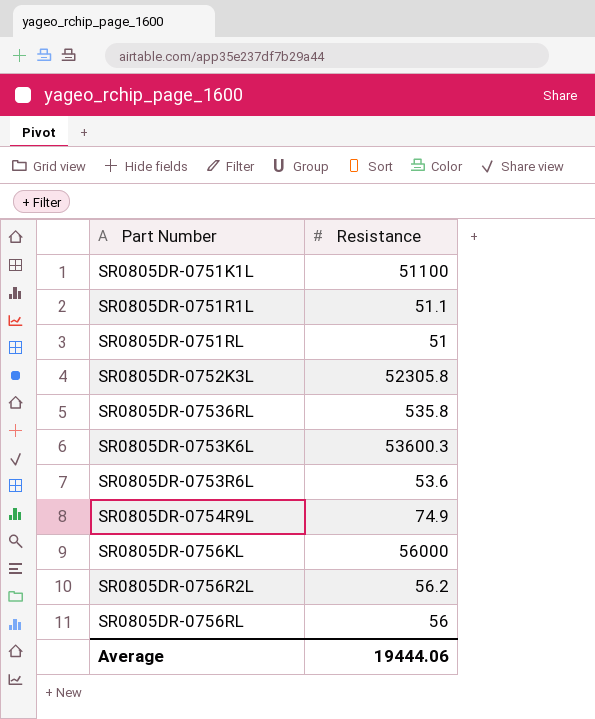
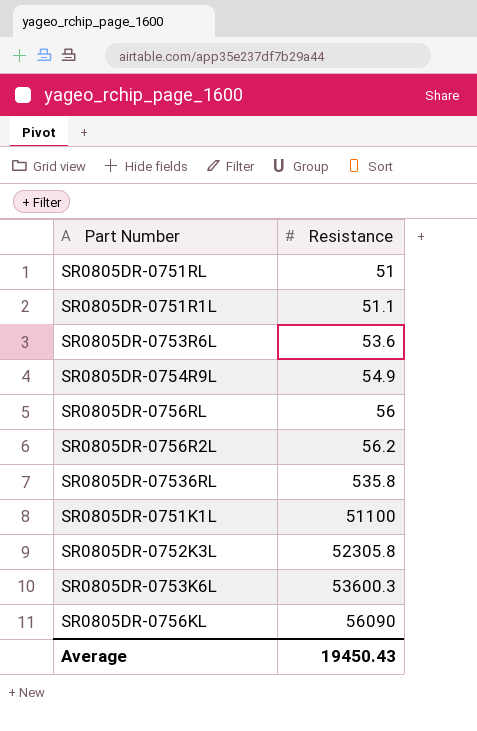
row order: none -> Resistance ascending
SR0805DR-0754R9L | Resistance: 74.9 -> 54.9
SR0805DR-0756KL | Resistance: 56000 -> 56090
Average | Resistance: 19444.06 -> 19450.43

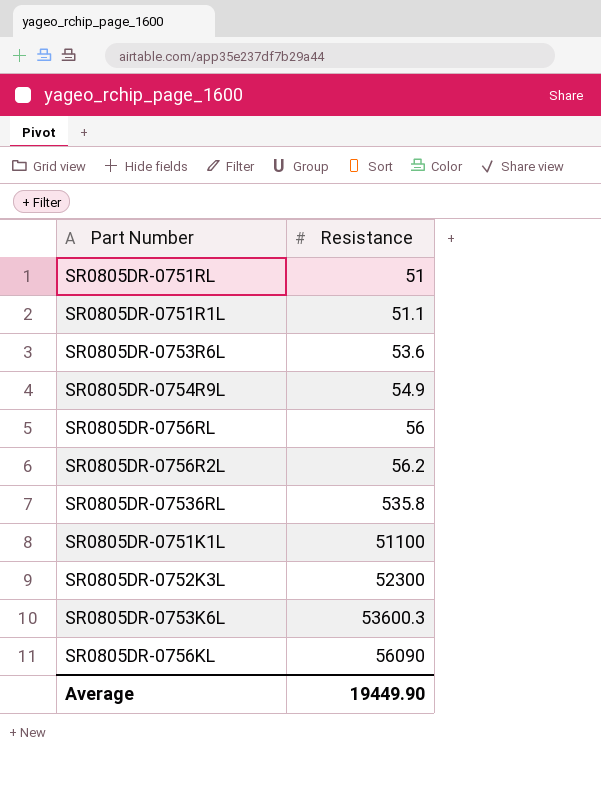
SR0805DR-0752K3L | Resistance: 52305.8 -> 52300
Average | Resistance: 19450.43 -> 19449.90

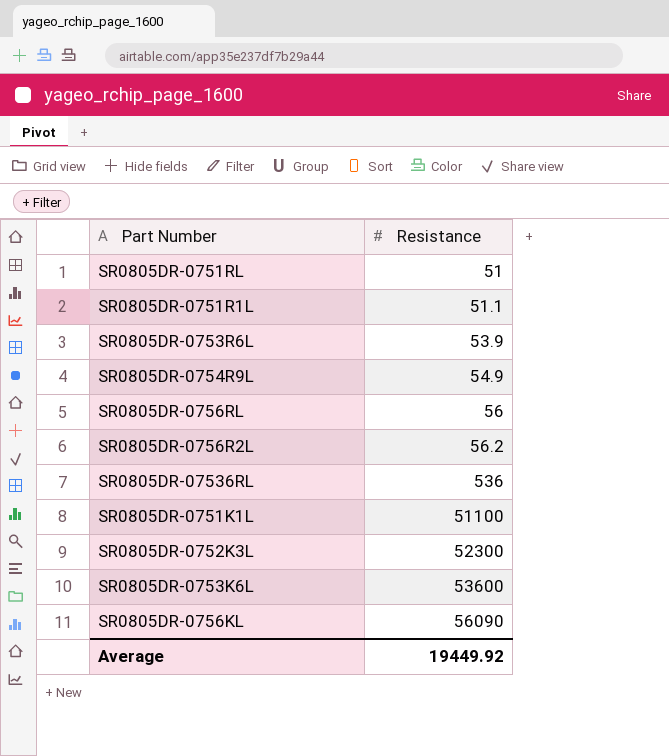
SR0805DR-0753R6L | Resistance: 53.6 -> 53.9
SR0805DR-07536RL | Resistance: 535.8 -> 536
SR0805DR-0753K6L | Resistance: 53600.3 -> 53600
Average | Resistance: 19449.90 -> 19449.92

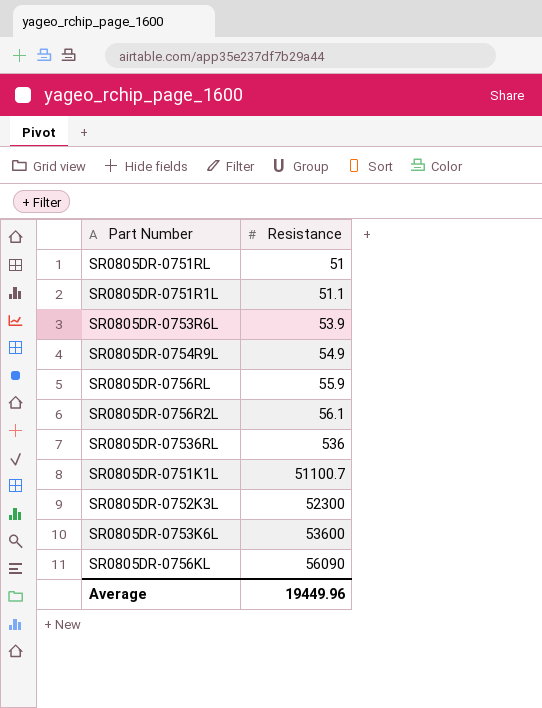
SR0805DR-0756RL | Resistance: 56 -> 55.9
SR0805DR-0756R2L | Resistance: 56.2 -> 56.1
SR0805DR-0751K1L | Resistance: 51100 -> 51100.7
Average | Resistance: 19449.92 -> 19449.96

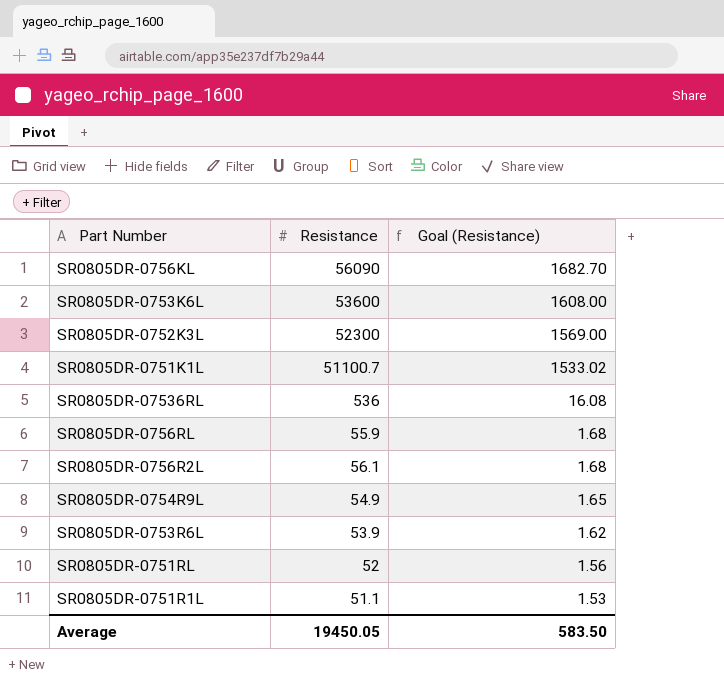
row order: Resistance ascending -> Goal (Resistance) descending
column Goal (Resistance) | formula: none -> [Resistance] * 0.03
SR0805DR-0751RL | Resistance: 51 -> 52
Average | Resistance: 19449.96 -> 19450.05

